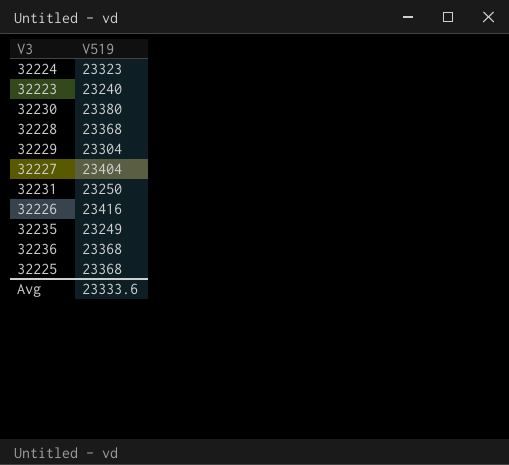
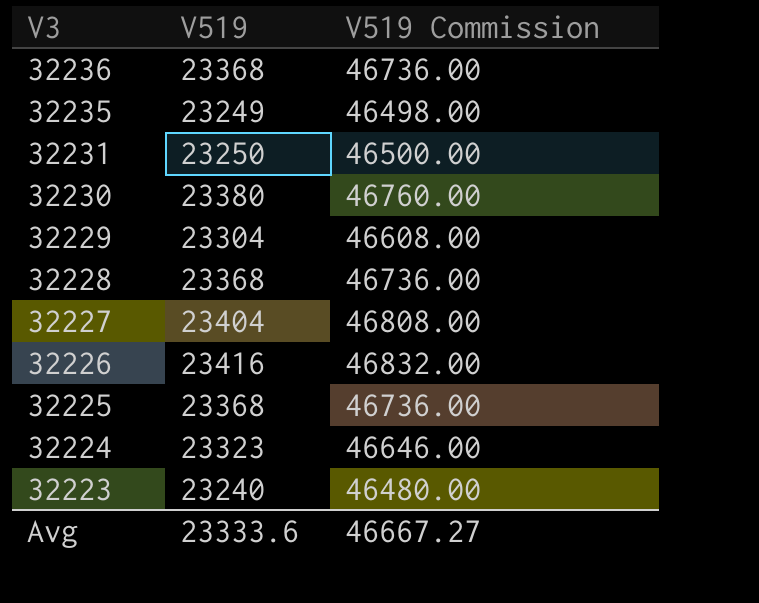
row order: none -> V3 descending
column V519 Commission | formula: none -> [V519] * 2

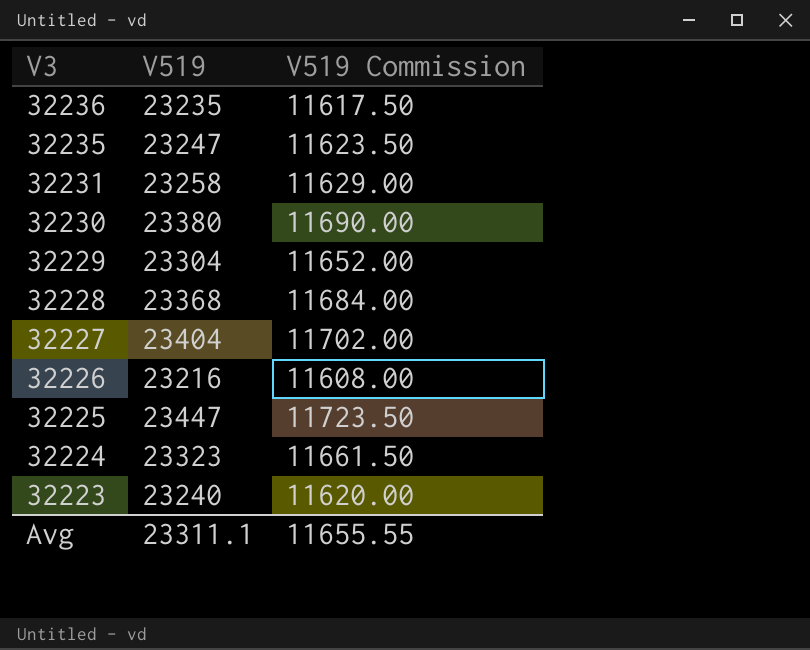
column V519 Commission | formula: [V519] * 2 -> [V519] * 0.5
32236 | V519: 23368 -> 23235
32235 | V519: 23249 -> 23247
32231 | V519: 23250 -> 23258
32226 | V519: 23416 -> 23216
32225 | V519: 23368 -> 23447
Avg | V519: 23333.6 -> 23311.1
Avg | V519 Commission: 46667.27 -> 11655.55

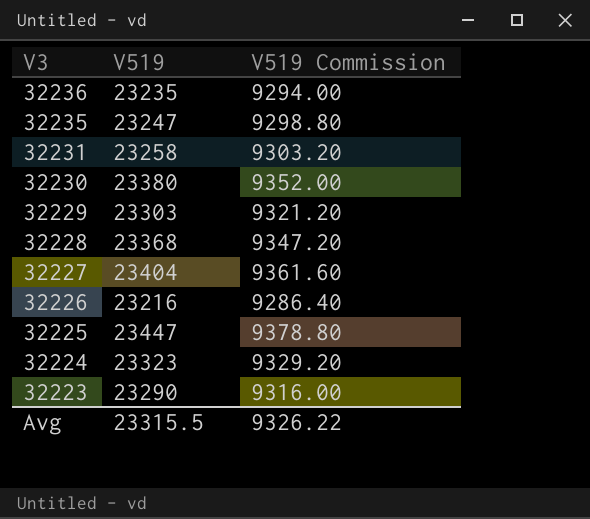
column V519 Commission | formula: [V519] * 0.5 -> [V519] * 0.4
32229 | V519: 23304 -> 23303
32223 | V519: 23240 -> 23290
Avg | V519: 23311.1 -> 23315.5
Avg | V519 Commission: 11655.55 -> 9326.22

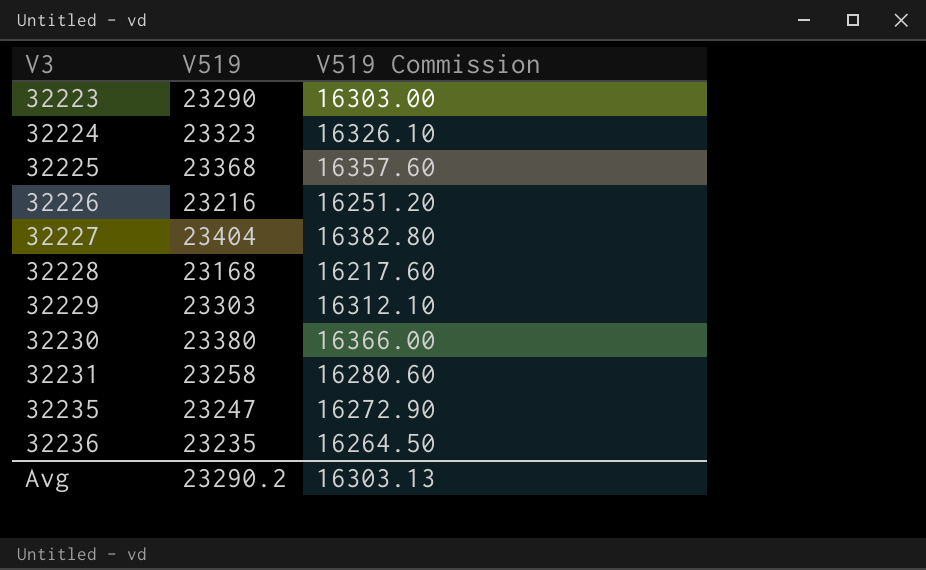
row order: V3 descending -> V3 ascending
column V519 Commission | formula: [V519] * 0.4 -> [V519] * 0.7
32225 | V519: 23447 -> 23368
32228 | V519: 23368 -> 23168
Avg | V519: 23315.5 -> 23290.2
Avg | V519 Commission: 9326.22 -> 16303.13

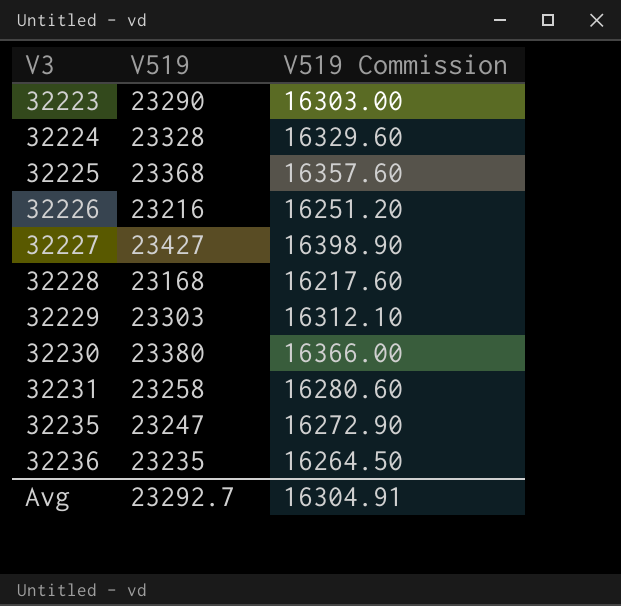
32224 | V519: 23323 -> 23328
32224 | V519 Commission: 16326.10 -> 16329.60
32227 | V519: 23404 -> 23427
32227 | V519 Commission: 16382.80 -> 16398.90
Avg | V519: 23290.2 -> 23292.7
Avg | V519 Commission: 16303.13 -> 16304.91

